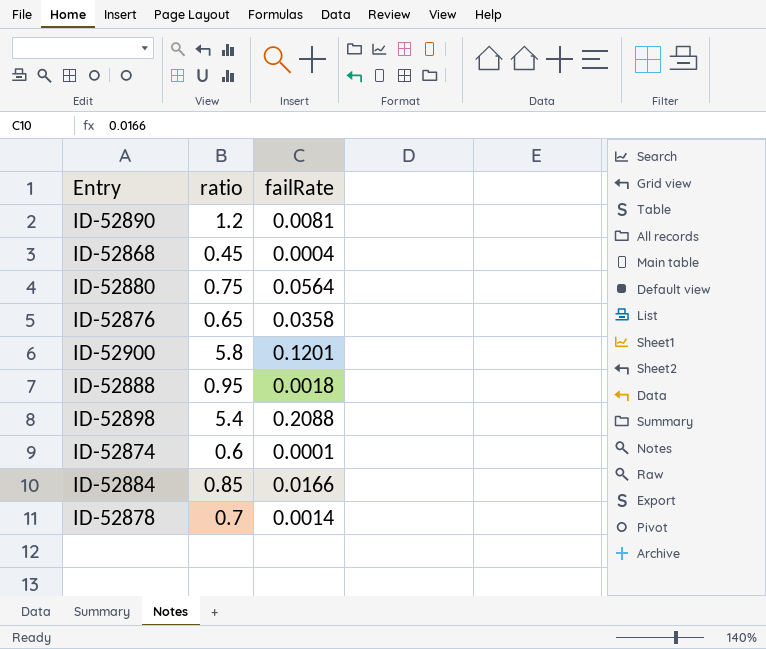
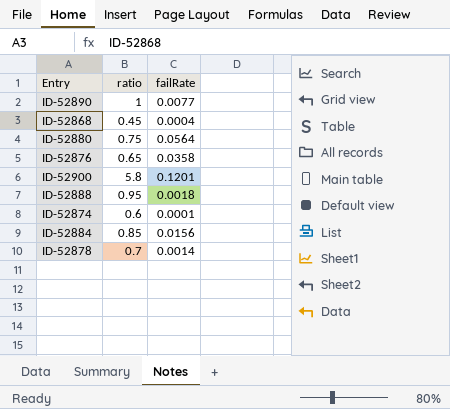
row ID-52898: 5.4 | 0.2088 -> none
ID-52890 | ratio: 1.2 -> 1
ID-52890 | failRate: 0.0081 -> 0.0077
ID-52884 | failRate: 0.0166 -> 0.0156

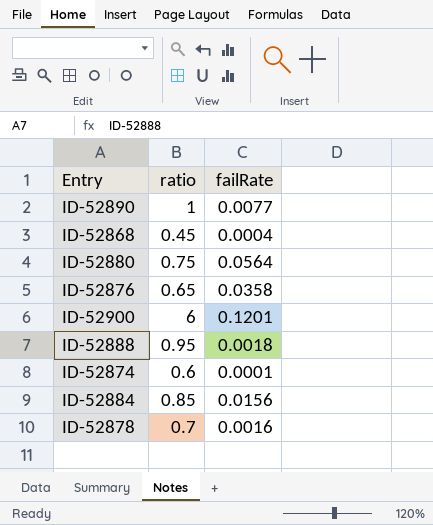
ID-52900 | ratio: 5.8 -> 6
ID-52878 | failRate: 0.0014 -> 0.0016

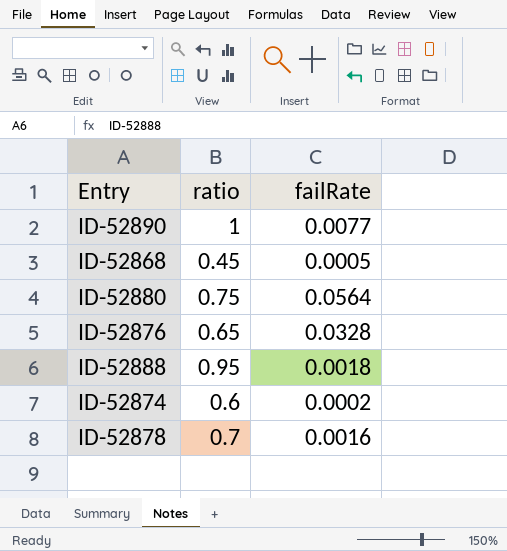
row ID-52900: 6 | 0.1201 -> none
row ID-52884: 0.85 | 0.0156 -> none
ID-52868 | failRate: 0.0004 -> 0.0005
ID-52876 | failRate: 0.0358 -> 0.0328
ID-52874 | failRate: 0.0001 -> 0.0002

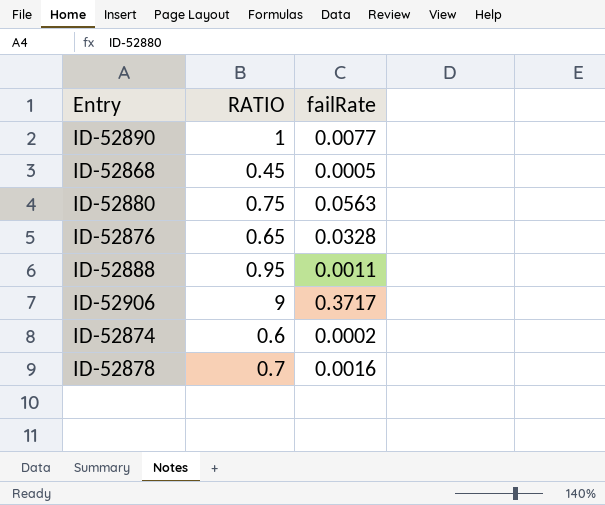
column name: ratio -> RATIO
ID-52880 | failRate: 0.0564 -> 0.0563
ID-52888 | failRate: 0.0018 -> 0.0011
row ID-52906: none -> 9 | 0.3717

